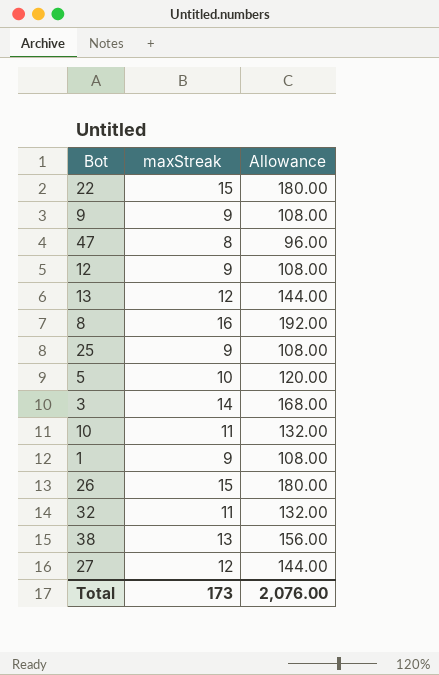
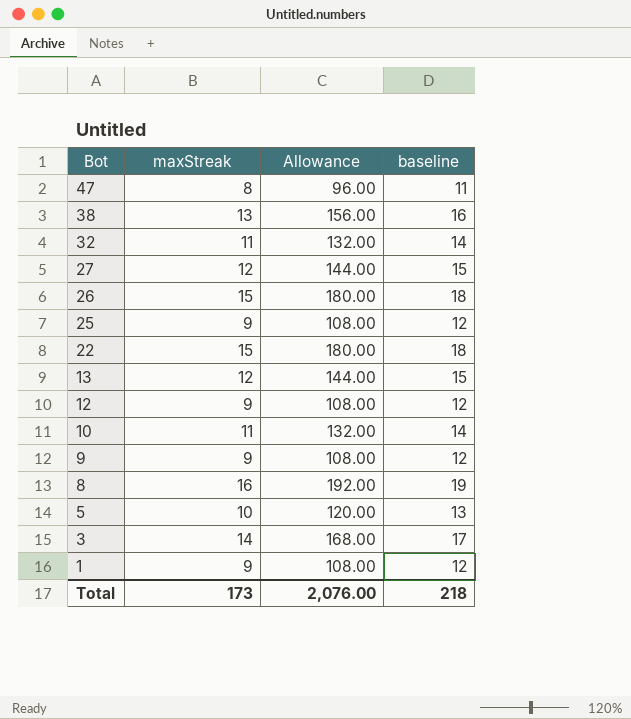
row order: none -> Bot descending
column baseline | formula: none -> [maxStreak] + 3

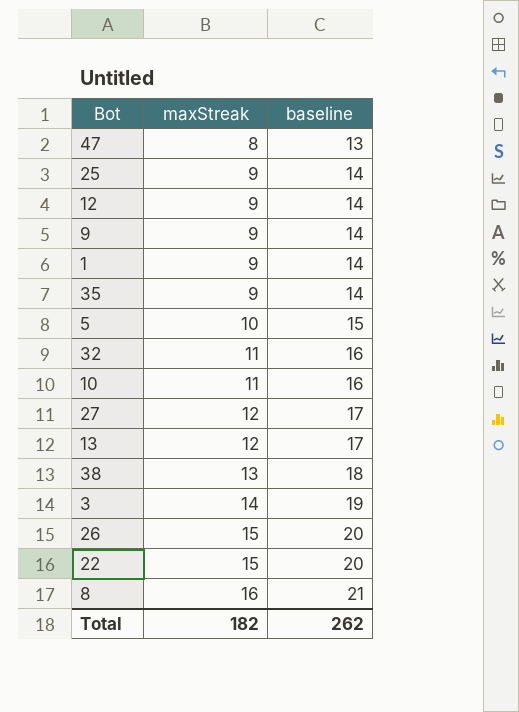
row order: Bot descending -> maxStreak ascending
column Allowance | formula: [maxStreak] * 12 -> none
column baseline | formula: [maxStreak] + 3 -> [maxStreak] + 5
row 35: none -> 9 | 14
Total | maxStreak: 173 -> 182
Total | baseline: 218 -> 262

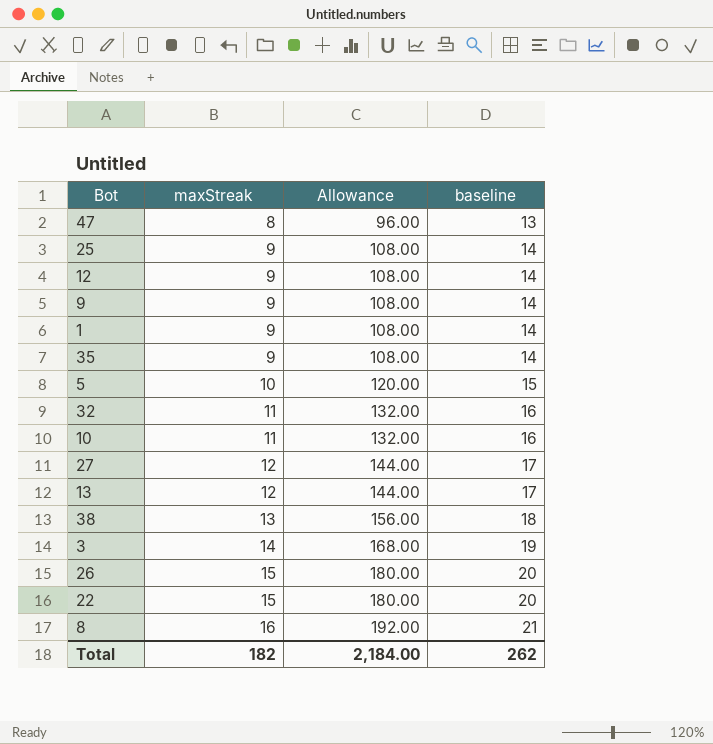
column Allowance | formula: none -> [maxStreak] * 12

